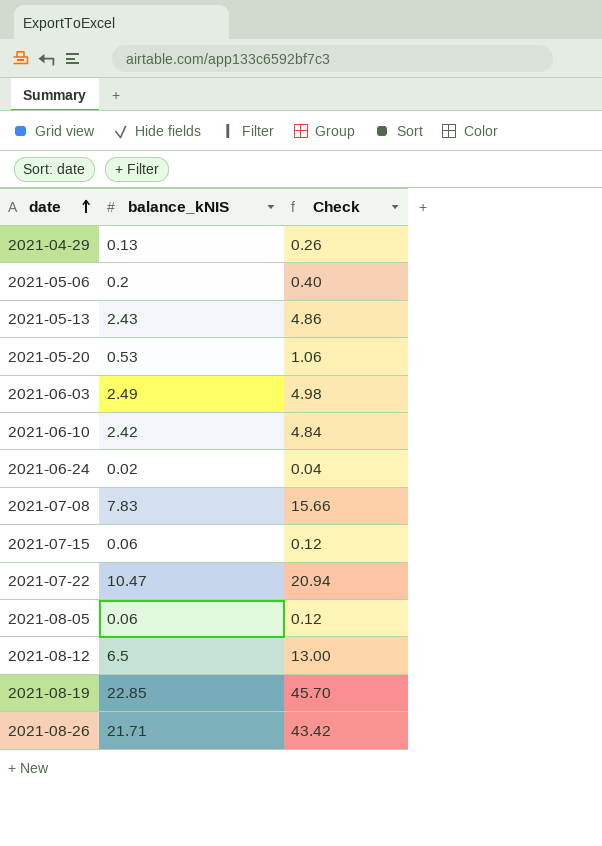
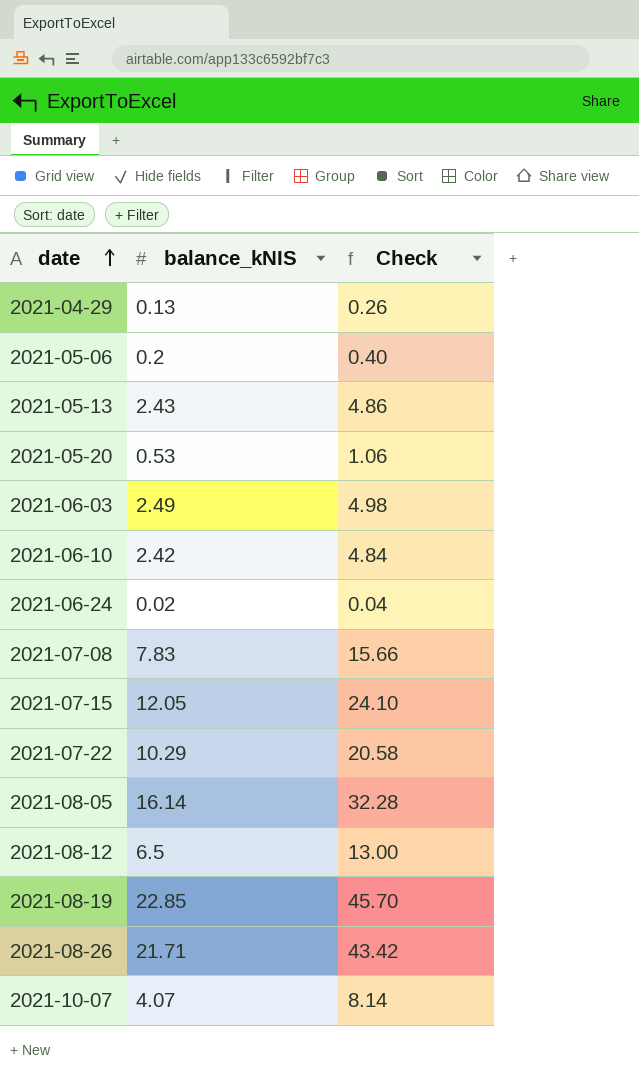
2021-07-15 | balance_kNIS: 0.06 -> 12.05
2021-07-15 | Check: 0.12 -> 24.10
2021-07-22 | balance_kNIS: 10.47 -> 10.29
2021-07-22 | Check: 20.94 -> 20.58
2021-08-05 | balance_kNIS: 0.06 -> 16.14
2021-08-05 | Check: 0.12 -> 32.28
row 2021-10-07: none -> 4.07 | 8.14

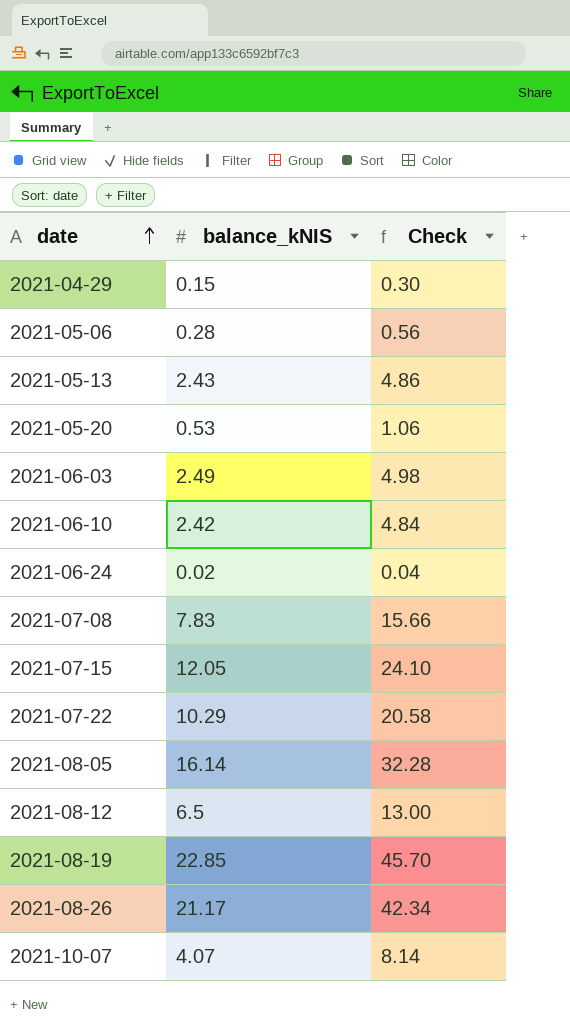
2021-04-29 | balance_kNIS: 0.13 -> 0.15
2021-04-29 | Check: 0.26 -> 0.30
2021-05-06 | balance_kNIS: 0.2 -> 0.28
2021-05-06 | Check: 0.40 -> 0.56
2021-08-26 | balance_kNIS: 21.71 -> 21.17
2021-08-26 | Check: 43.42 -> 42.34

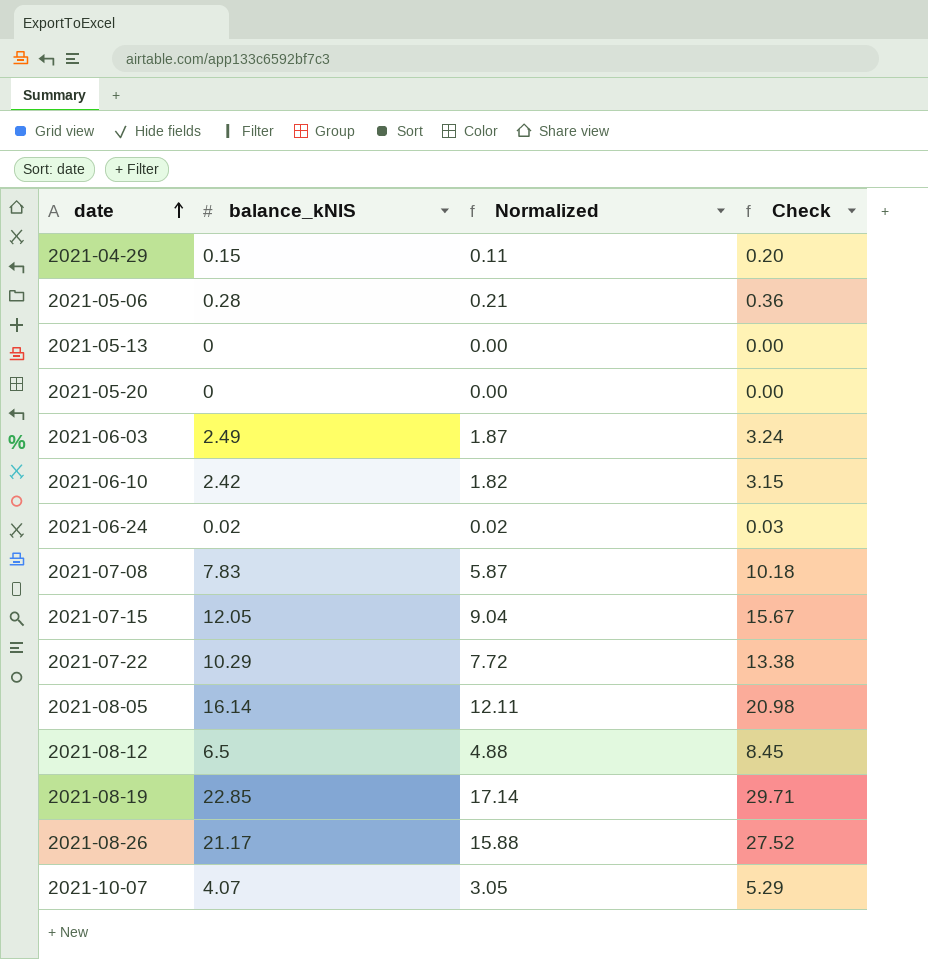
column Normalized | formula: none -> [balance_kNIS] * 0.75
column Check | formula: [balance_kNIS] * 2 -> [balance_kNIS] * 1.3
2021-05-13 | balance_kNIS: 2.43 -> 0
2021-05-20 | balance_kNIS: 0.53 -> 0

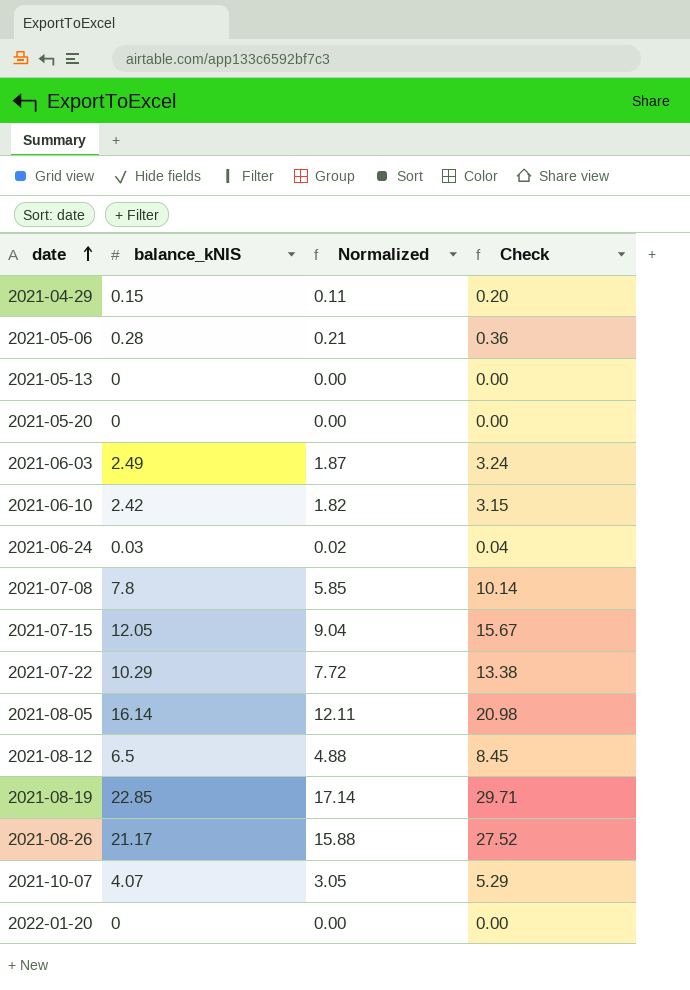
2021-06-24 | balance_kNIS: 0.02 -> 0.03
2021-06-24 | Check: 0.03 -> 0.04
2021-07-08 | balance_kNIS: 7.83 -> 7.8
2021-07-08 | Normalized: 5.87 -> 5.85
2021-07-08 | Check: 10.18 -> 10.14
row 2022-01-20: none -> 0 | 0.00 | 0.00

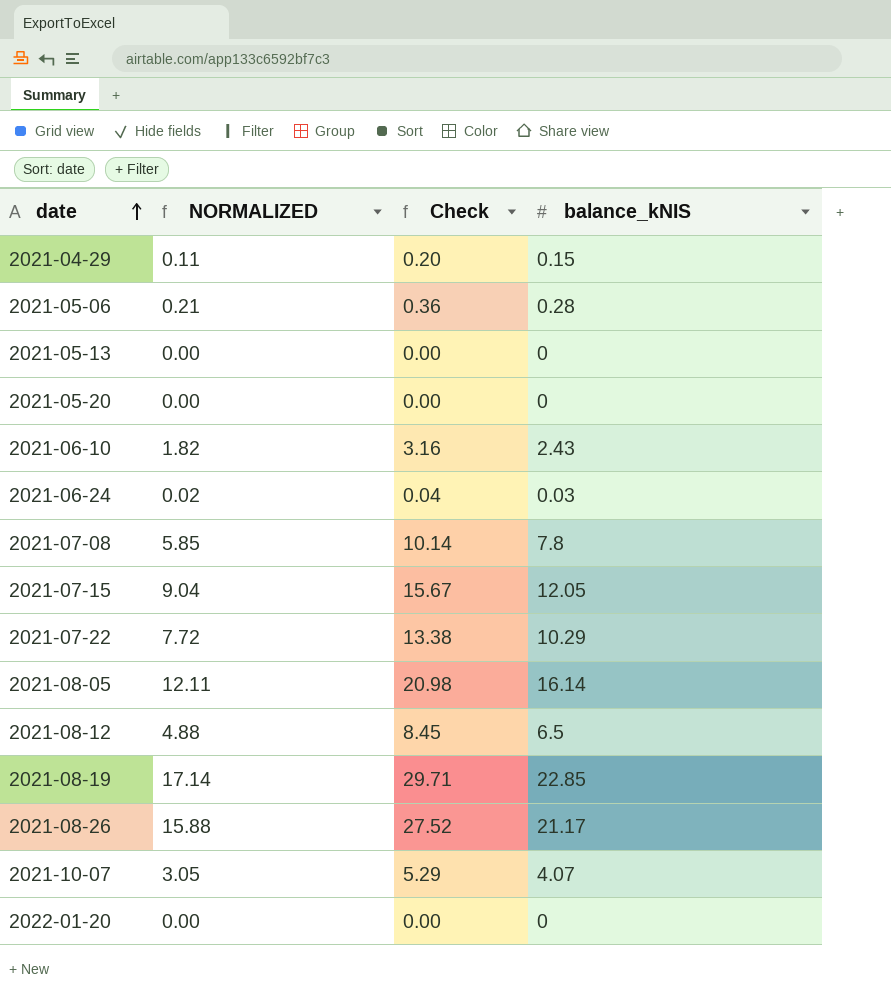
column name: Normalized -> NORMALIZED
column balance_kNIS | position: 2 -> 4
row 2021-06-03: 2.49 | 1.87 | 3.24 -> none
2021-06-10 | Check: 3.15 -> 3.16
2021-06-10 | balance_kNIS: 2.42 -> 2.43

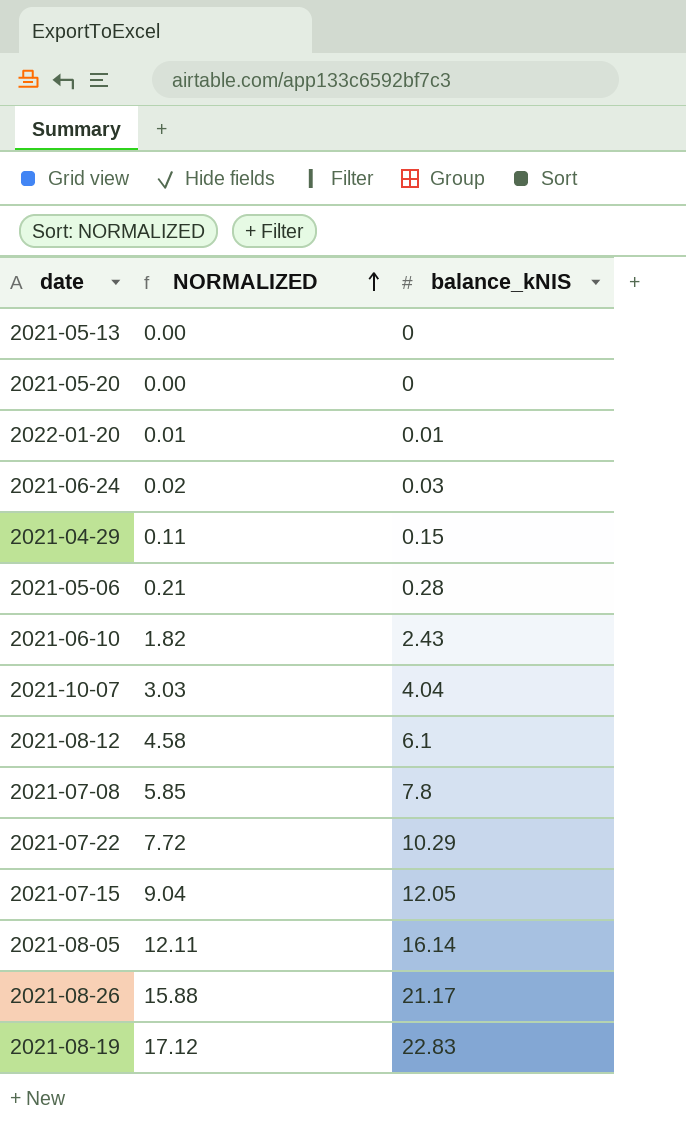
row order: date ascending -> NORMALIZED ascending
column Check | formula: [balance_kNIS] * 1.3 -> none
2022-01-20 | NORMALIZED: 0.00 -> 0.01
2022-01-20 | balance_kNIS: 0 -> 0.01
2021-10-07 | NORMALIZED: 3.05 -> 3.03
2021-10-07 | balance_kNIS: 4.07 -> 4.04
2021-08-12 | NORMALIZED: 4.88 -> 4.58
2021-08-12 | balance_kNIS: 6.5 -> 6.1
2021-08-19 | NORMALIZED: 17.14 -> 17.12
2021-08-19 | balance_kNIS: 22.85 -> 22.83

